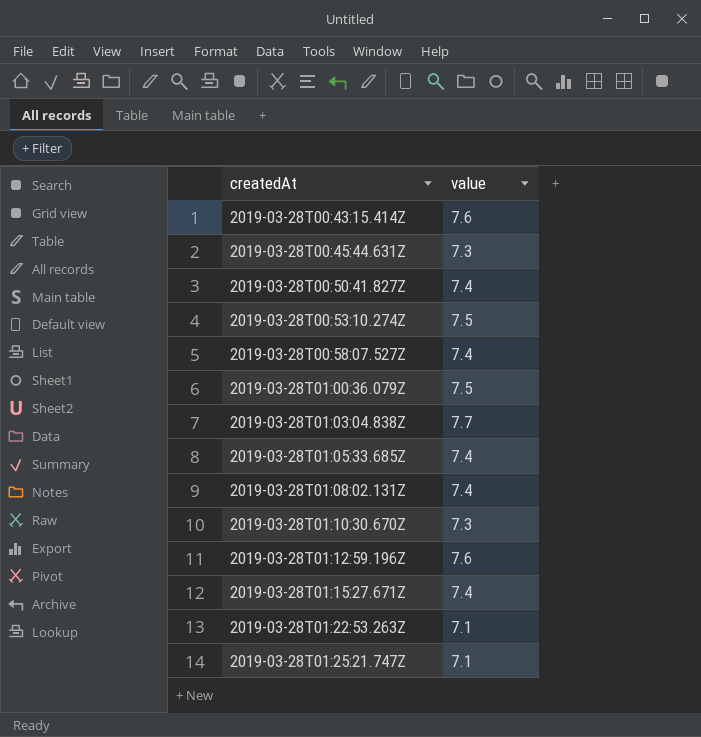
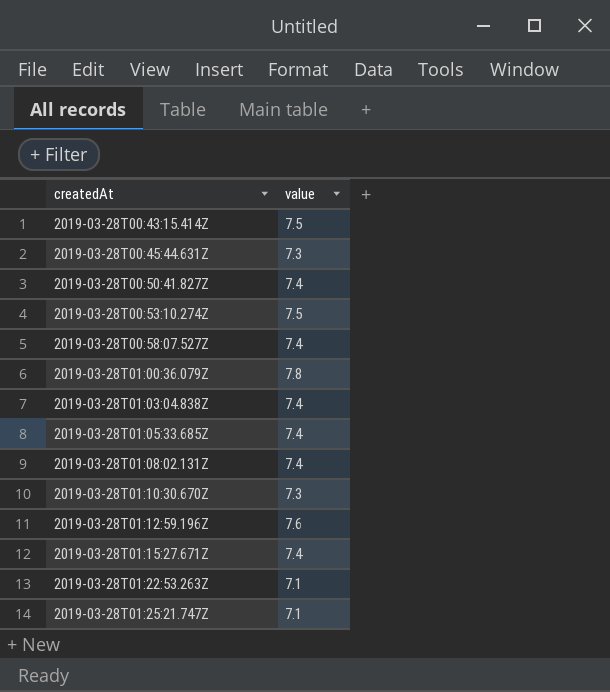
2019-03-28T00:43:15.414Z | value: 7.6 -> 7.5
2019-03-28T01:00:36.079Z | value: 7.5 -> 7.8
2019-03-28T01:03:04.838Z | value: 7.7 -> 7.4

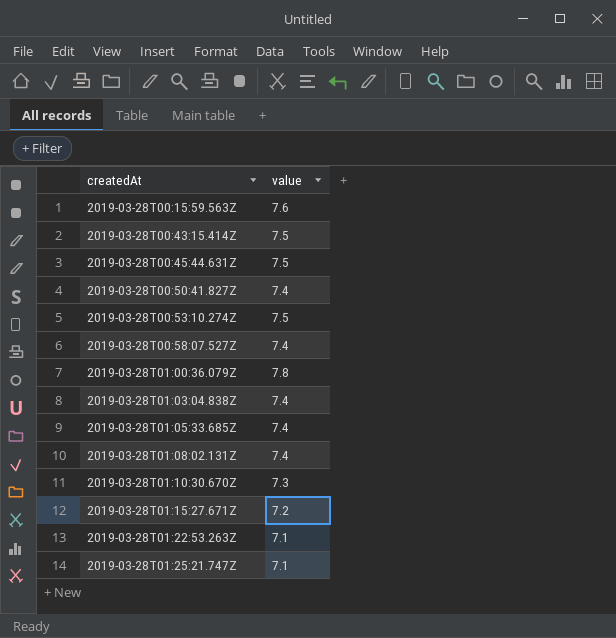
row 2019-03-28T01:12:59.196Z: 7.6 -> none
row 2019-03-28T00:15:59.563Z: none -> 7.6
2019-03-28T00:45:44.631Z | value: 7.3 -> 7.5
2019-03-28T01:15:27.671Z | value: 7.4 -> 7.2

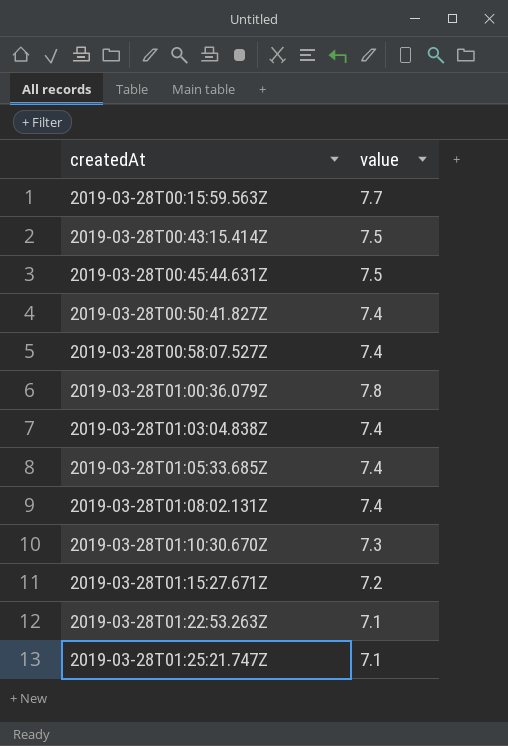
row 2019-03-28T00:53:10.274Z: 7.5 -> none
2019-03-28T00:15:59.563Z | value: 7.6 -> 7.7

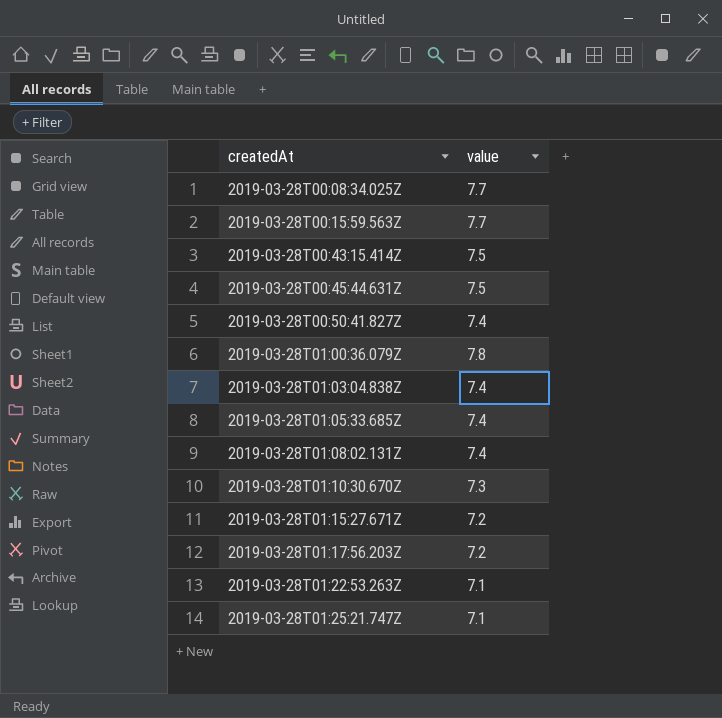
row 2019-03-28T00:58:07.527Z: 7.4 -> none
row 2019-03-28T00:08:34.025Z: none -> 7.7
row 2019-03-28T01:17:56.203Z: none -> 7.2

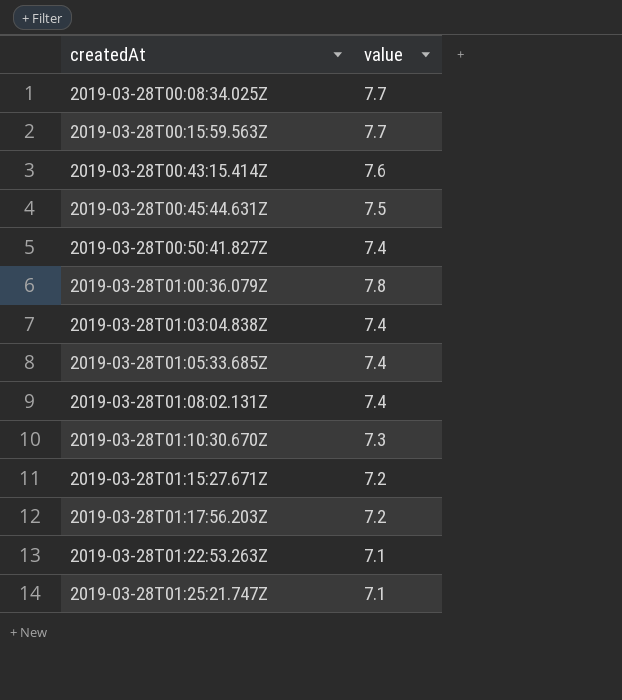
2019-03-28T00:43:15.414Z | value: 7.5 -> 7.6

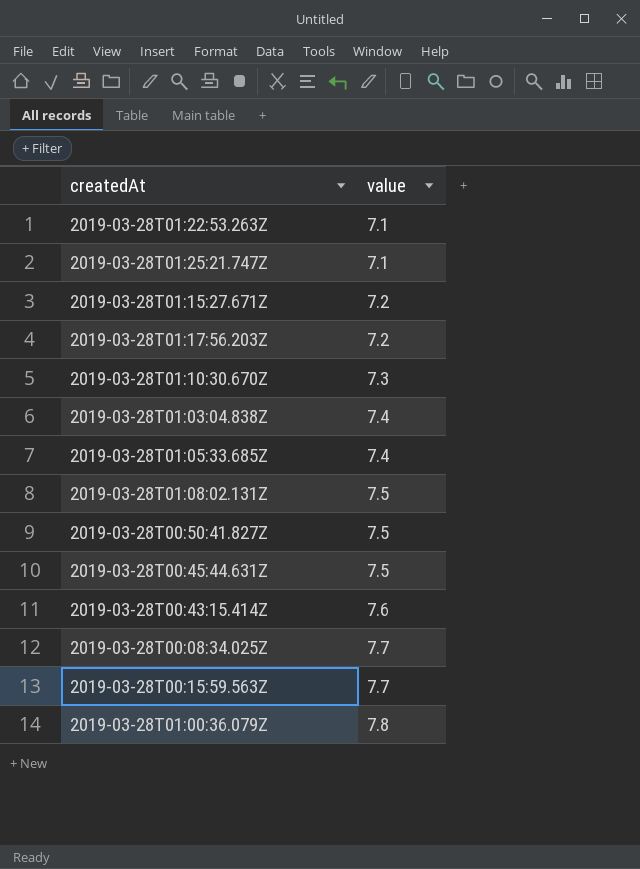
row order: createdAt ascending -> value ascending
2019-03-28T01:08:02.131Z | value: 7.4 -> 7.5
2019-03-28T00:50:41.827Z | value: 7.4 -> 7.5

